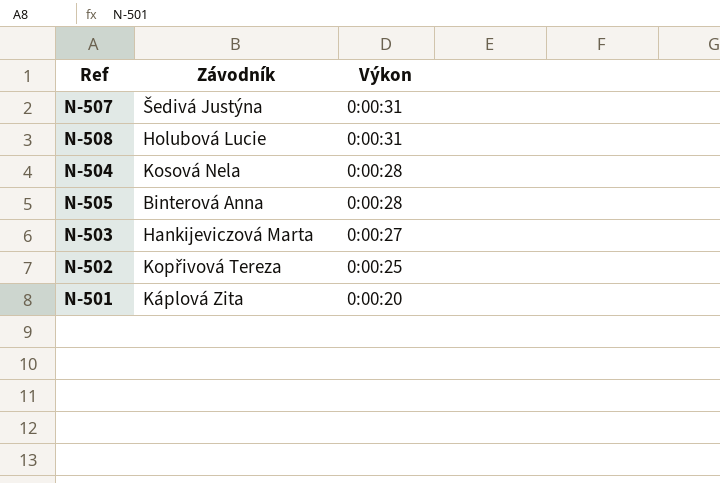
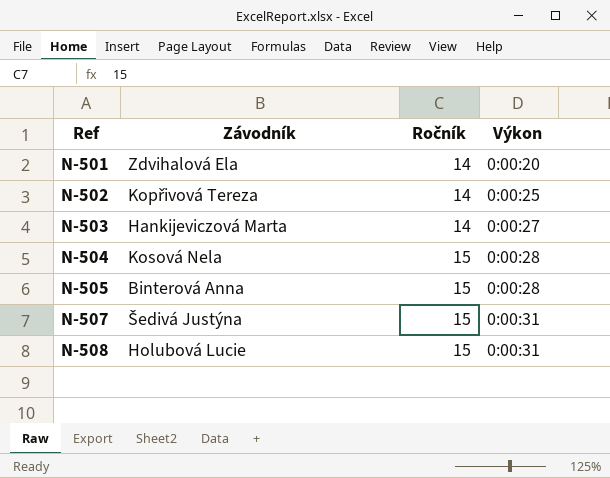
row order: Výkon descending -> Ref ascending
column Ročník | position: none -> 3
N-501 | Závodník: Káplová Zita -> Zdvihalová Ela

